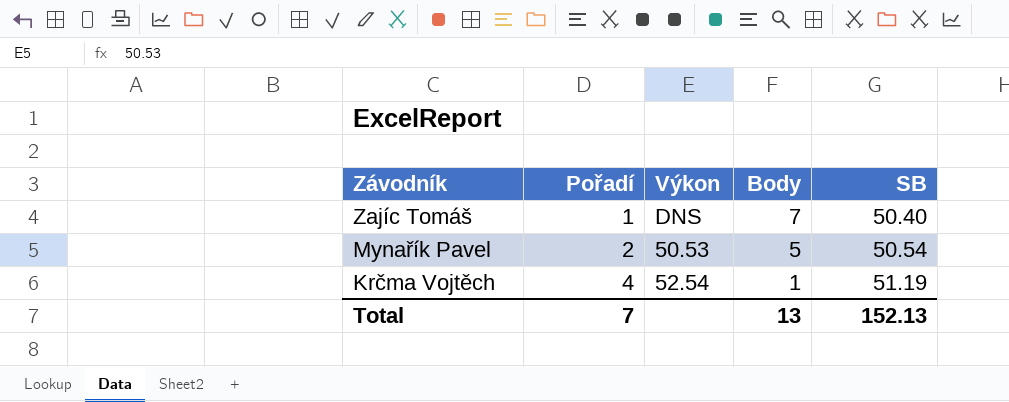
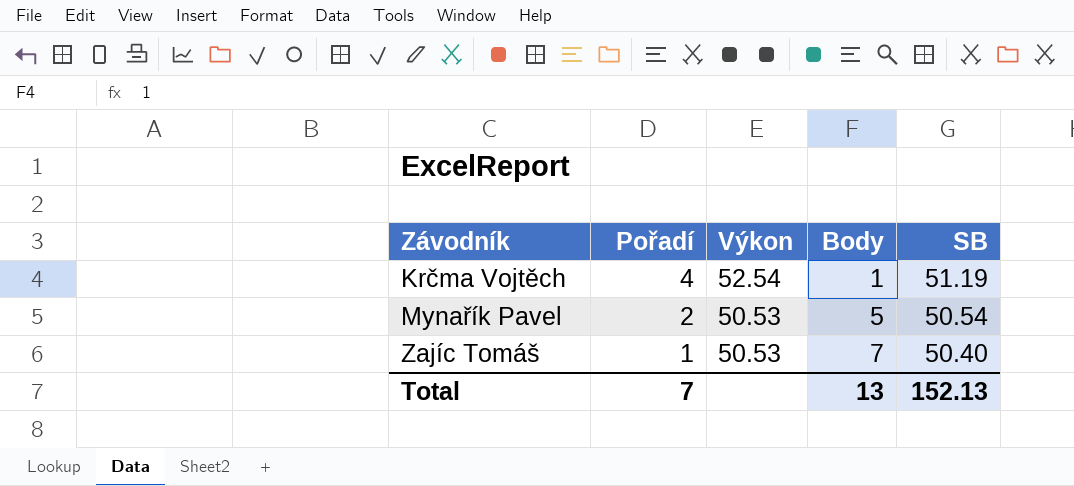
row order: Závodník descending -> Závodník ascending
Zajíc Tomáš | Výkon: DNS -> 50.53

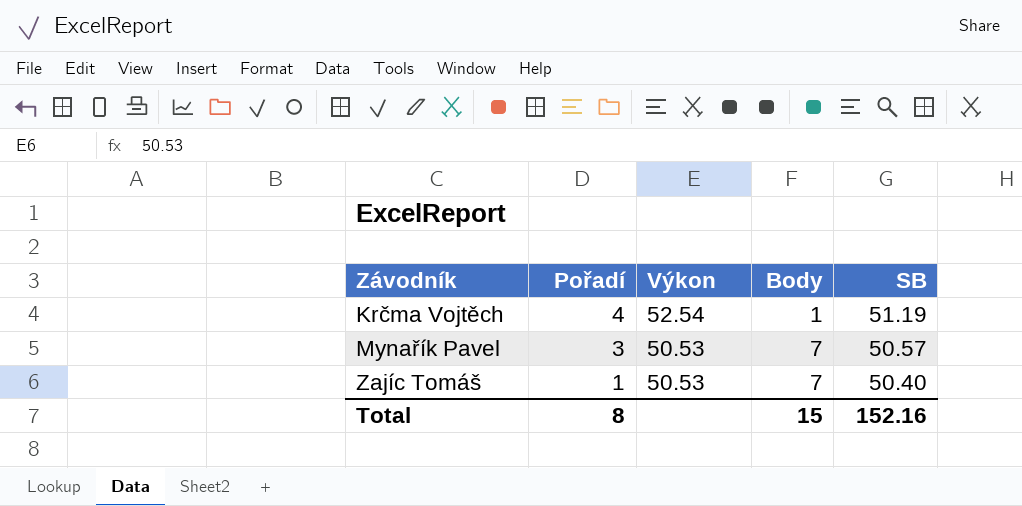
Mynařík Pavel | Pořadí: 2 -> 3
Mynařík Pavel | Body: 5 -> 7
Mynařík Pavel | SB: 50.54 -> 50.57
Total | Pořadí: 7 -> 8
Total | Body: 13 -> 15
Total | SB: 152.13 -> 152.16

